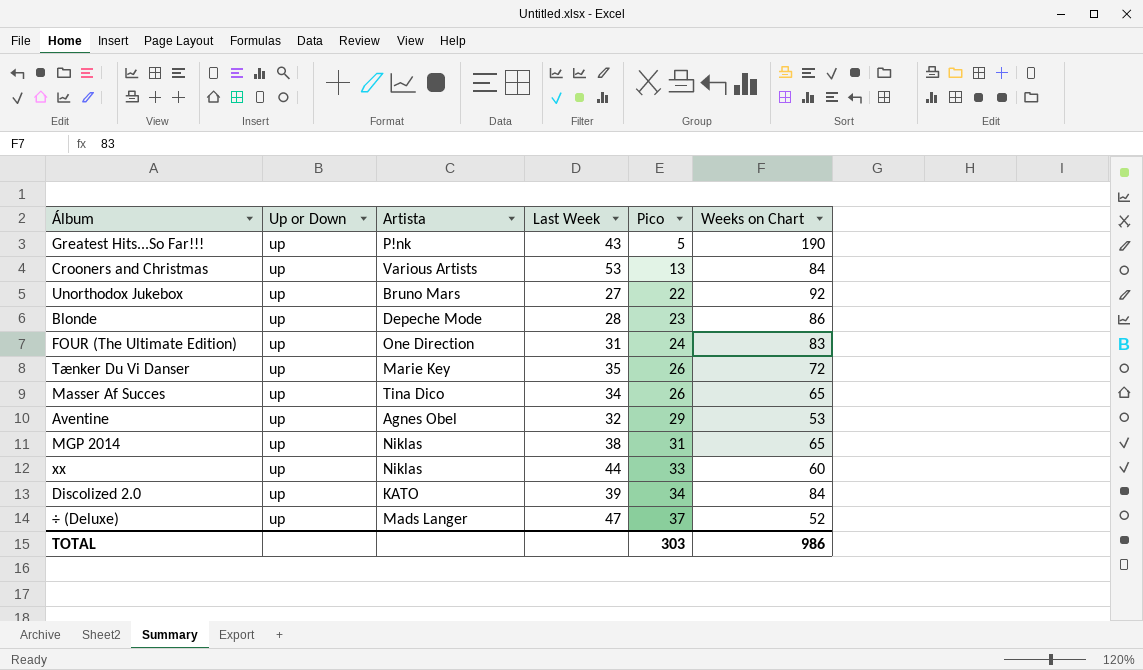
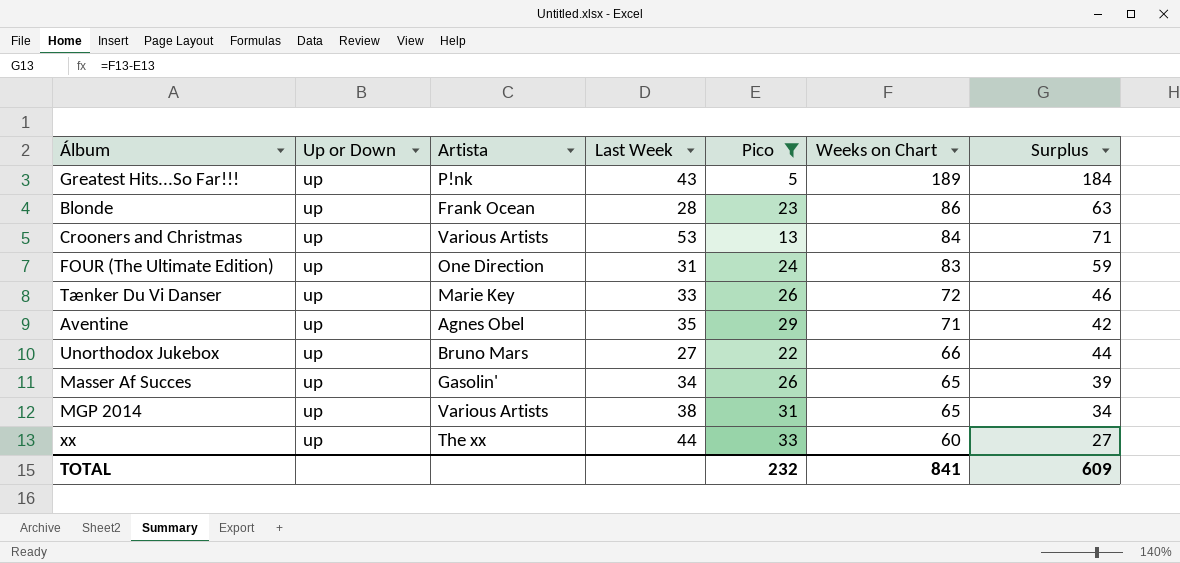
filter: none -> Pico <= 33
row order: Pico ascending -> Weeks on Chart descending
column Surplus | formula: none -> [Weeks on Chart] - [Pico]
Greatest Hits...So Far!!! | Weeks on Chart: 190 -> 189
Blonde | Artista: Depeche Mode -> Frank Ocean
Tænker Du Vi Danser | Last Week: 35 -> 33
Aventine | Last Week: 32 -> 35
Aventine | Weeks on Chart: 53 -> 71
Unorthodox Jukebox | Weeks on Chart: 92 -> 66
Masser Af Succes | Artista: Tina Dico -> Gasolin'
MGP 2014 | Artista: Niklas -> Various Artists
xx | Artista: Niklas -> The xx
TOTAL | Pico: 303 -> 232
TOTAL | Weeks on Chart: 986 -> 841

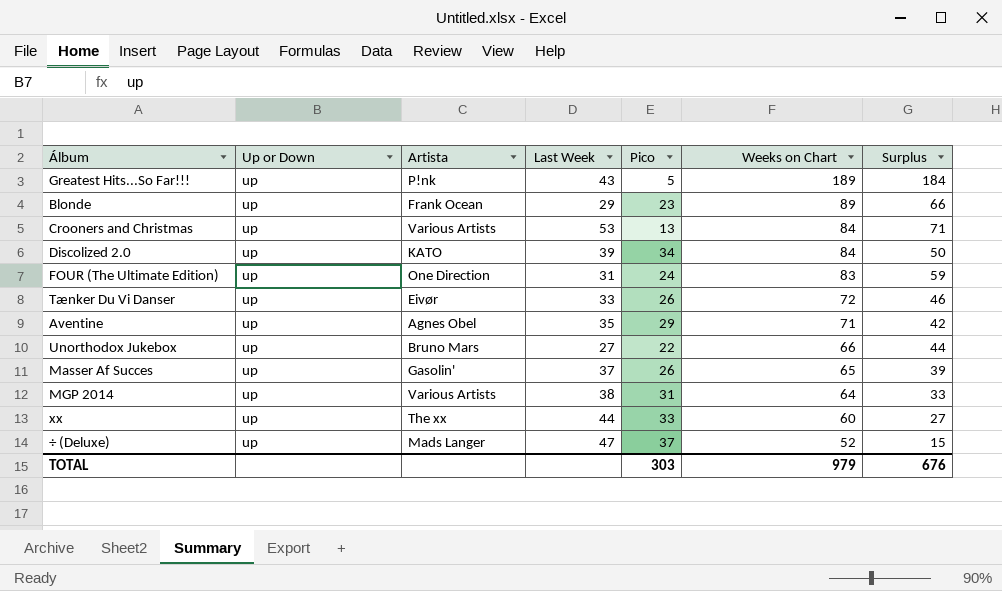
filter: Pico <= 33 -> none
Blonde | Last Week: 28 -> 29
Blonde | Weeks on Chart: 86 -> 89
Blonde | Surplus: 63 -> 66
Tænker Du Vi Danser | Artista: Marie Key -> Eivør
Masser Af Succes | Last Week: 34 -> 37
MGP 2014 | Weeks on Chart: 65 -> 64
MGP 2014 | Surplus: 34 -> 33
TOTAL | Pico: 232 -> 303
TOTAL | Weeks on Chart: 841 -> 979
TOTAL | Surplus: 609 -> 676

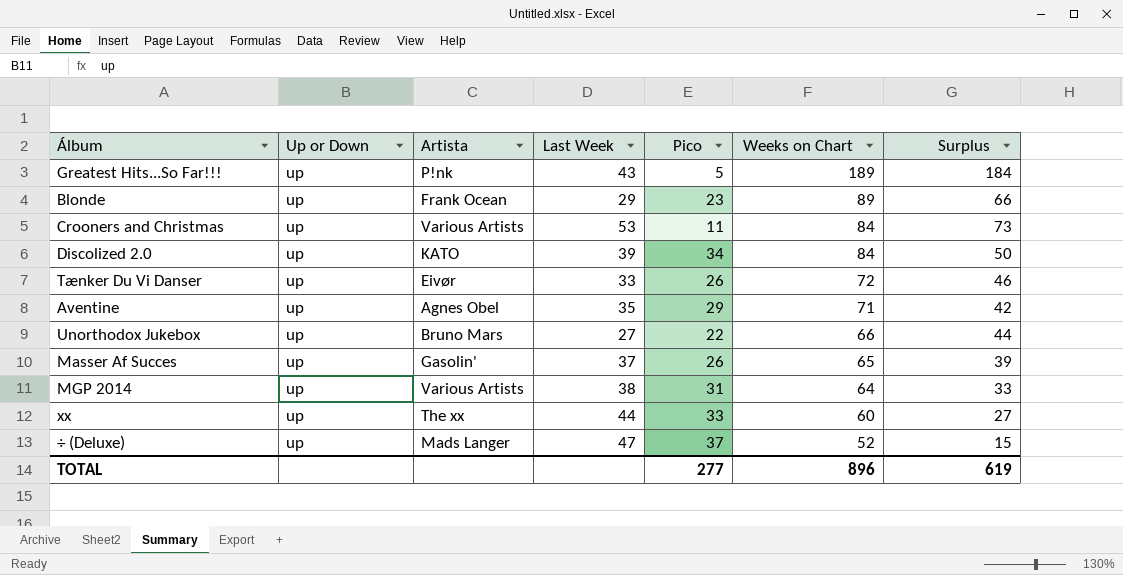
row FOUR (The Ultimate Edition): up | One Direction | 31 | 24 | 83 | 59 -> none
Crooners and Christmas | Pico: 13 -> 11
Crooners and Christmas | Surplus: 71 -> 73
TOTAL | Pico: 303 -> 277
TOTAL | Weeks on Chart: 979 -> 896
TOTAL | Surplus: 676 -> 619

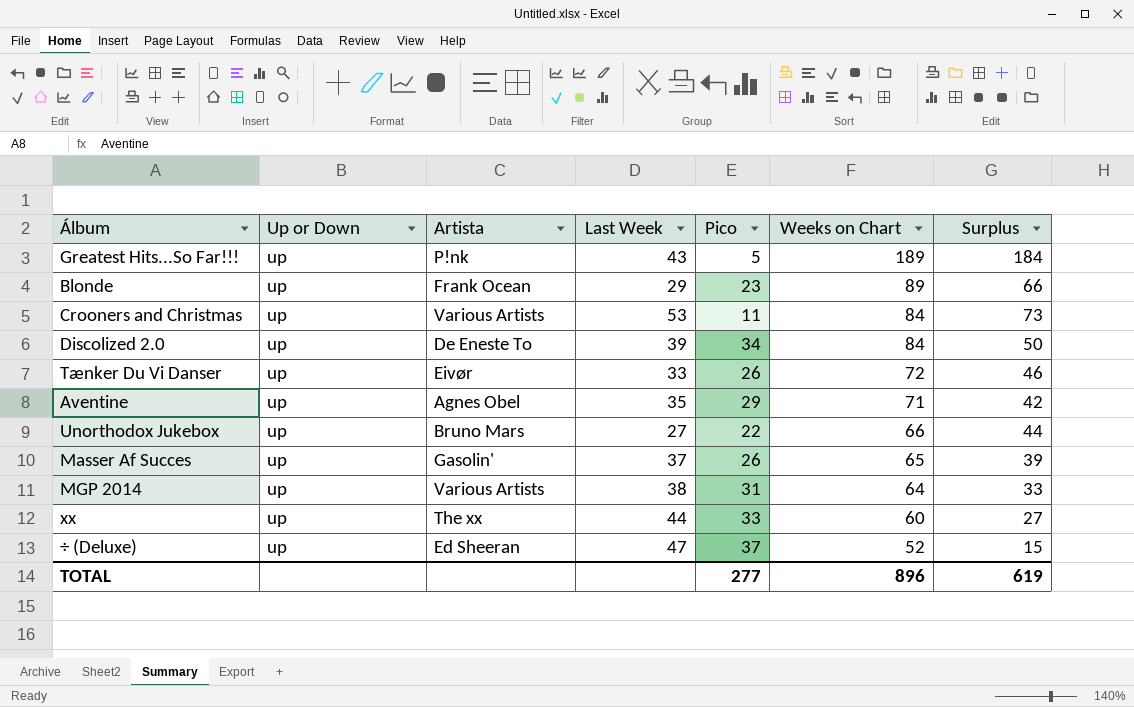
Discolized 2.0 | Artista: KATO -> De Eneste To
÷ (Deluxe) | Artista: Mads Langer -> Ed Sheeran

